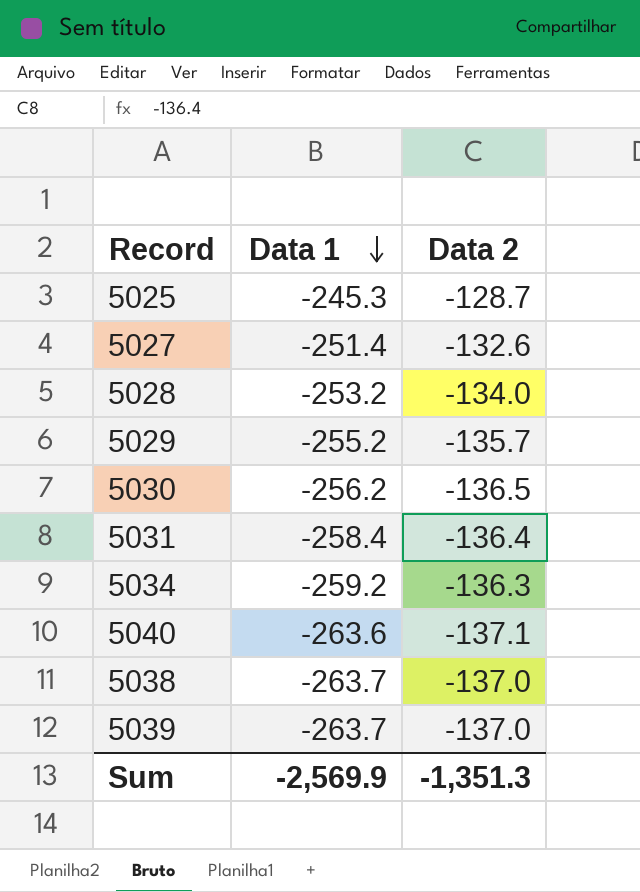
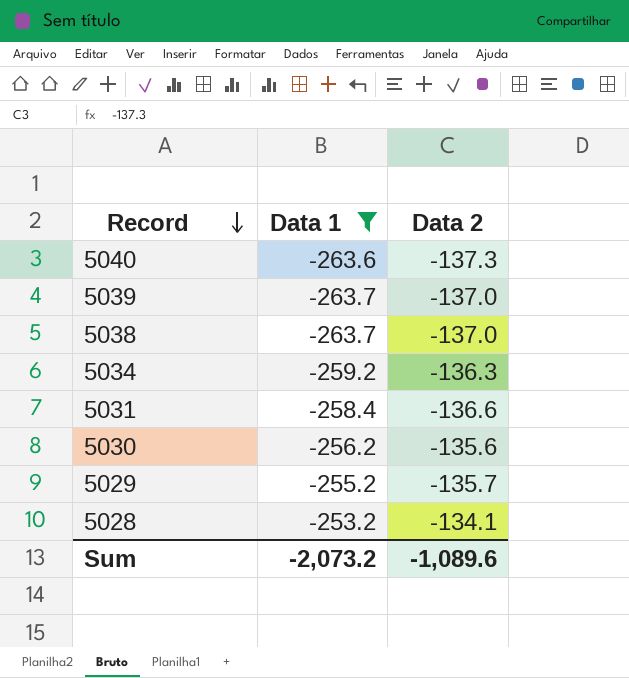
filter: none -> Data 1 <= -253.2
row order: Data 1 descending -> Record descending
5040 | Data 2: -137.1 -> -137.3
5031 | Data 2: -136.4 -> -136.6
5030 | Data 2: -136.5 -> -135.6
5028 | Data 2: -134.0 -> -134.1
Sum | Data 1: -2,569.9 -> -2,073.2
Sum | Data 2: -1,351.3 -> -1,089.6

